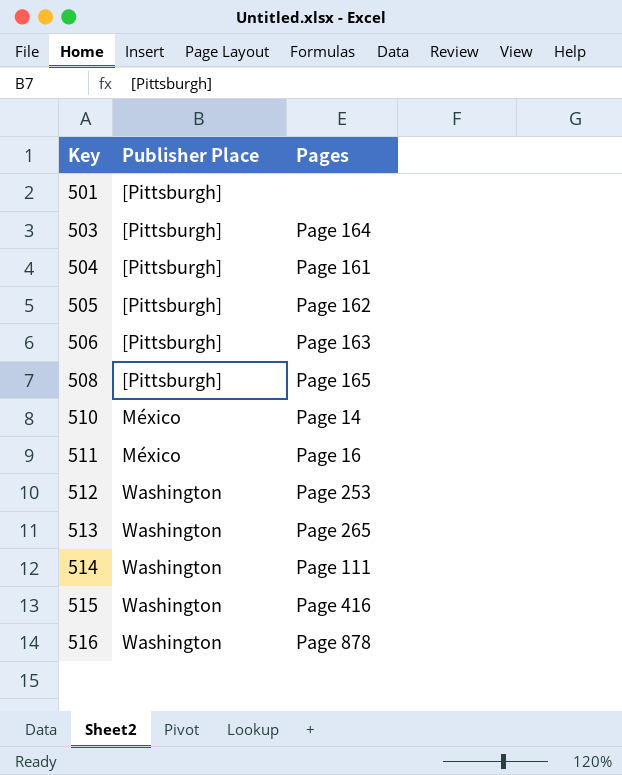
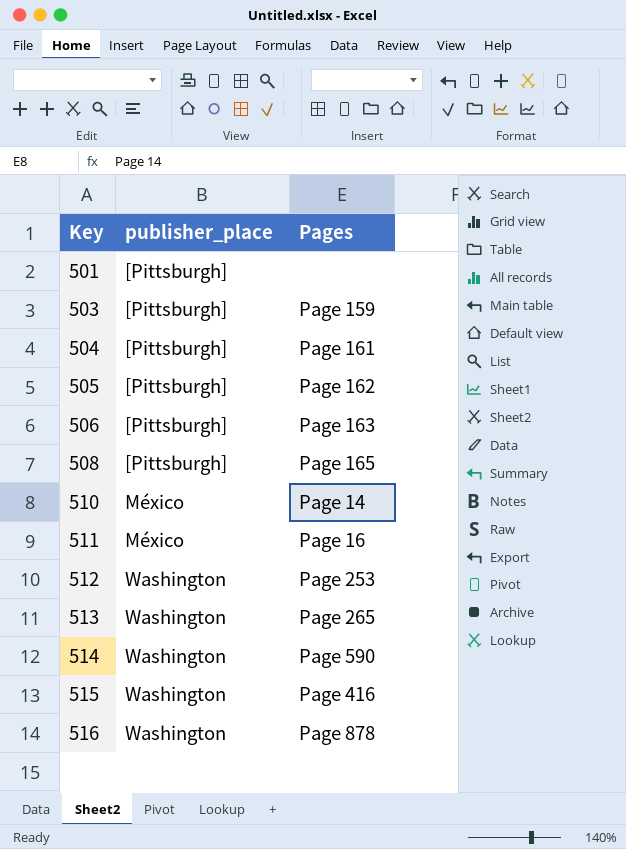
column name: Publisher Place -> publisher_place
503 | Pages: Page 164 -> Page 159
514 | Pages: Page 111 -> Page 590

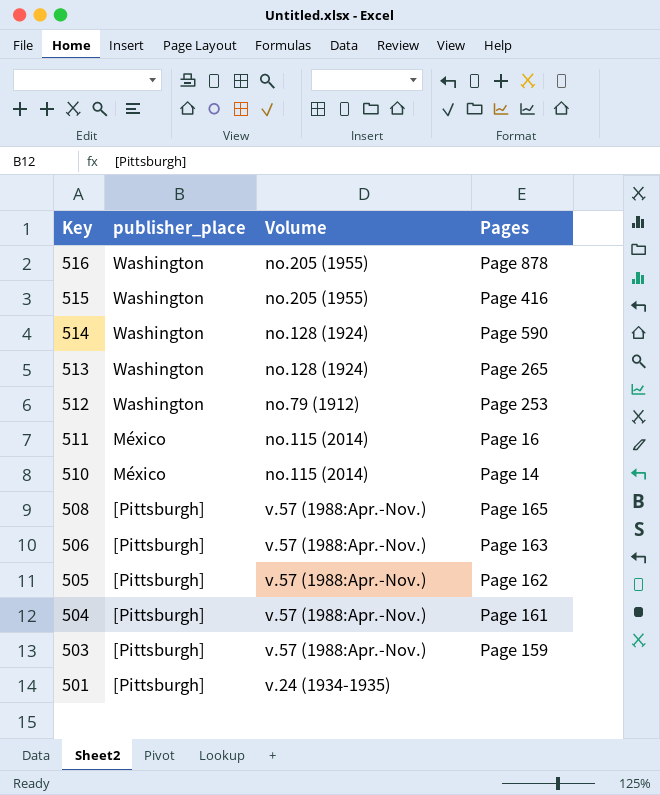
row order: Key ascending -> Key descending
column Volume | position: none -> 3

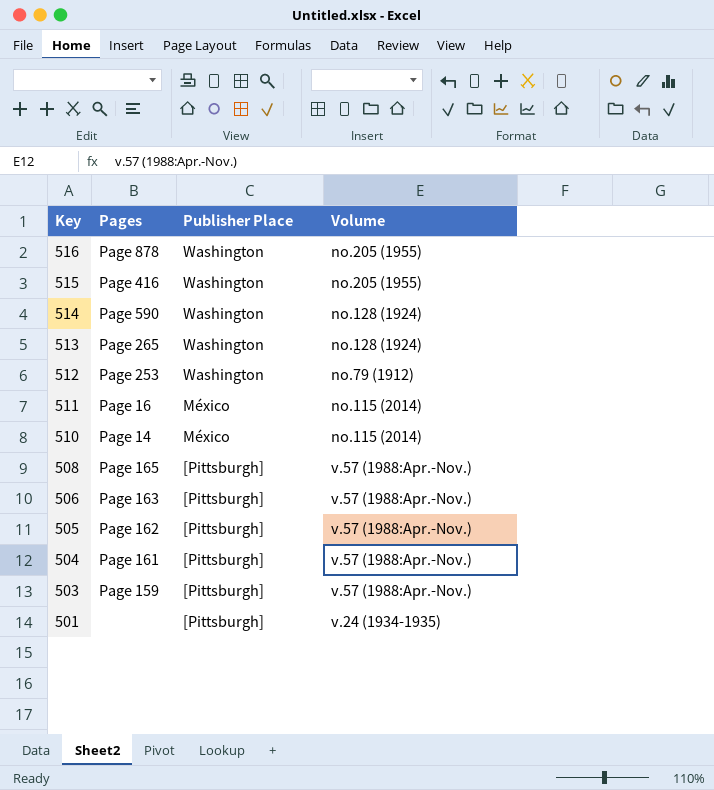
column Pages | position: 4 -> 2
column name: publisher_place -> Publisher Place

